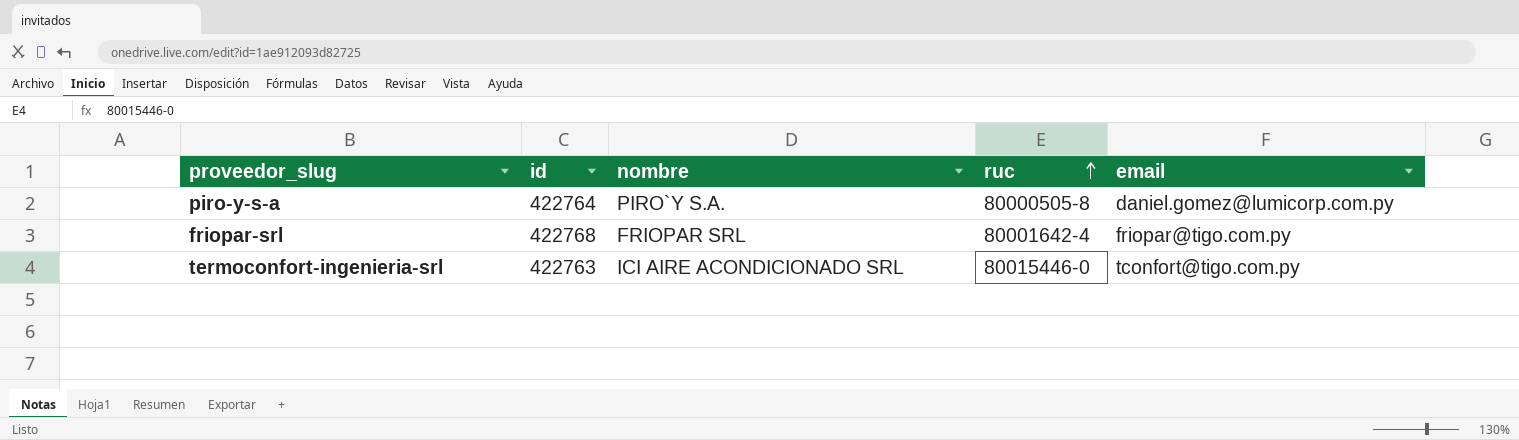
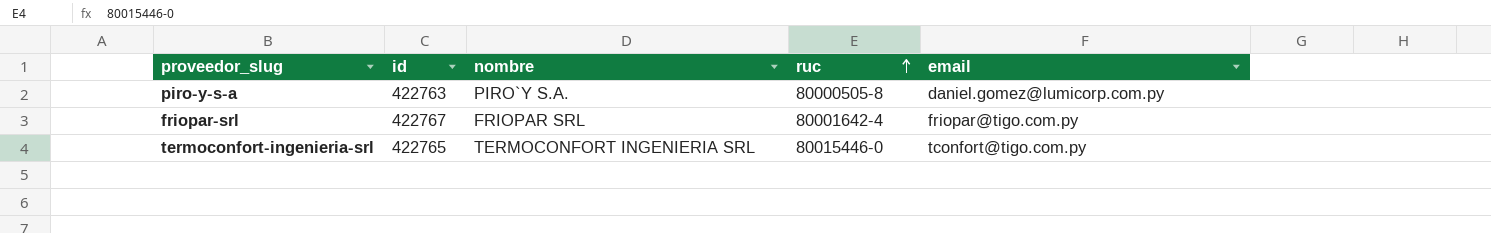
piro-y-s-a | id: 422764 -> 422763
friopar-srl | id: 422768 -> 422767
termoconfort-ingenieria-srl | id: 422763 -> 422765
termoconfort-ingenieria-srl | nombre: ICI AIRE ACONDICIONADO SRL -> TERMOCONFORT INGENIERIA SRL

